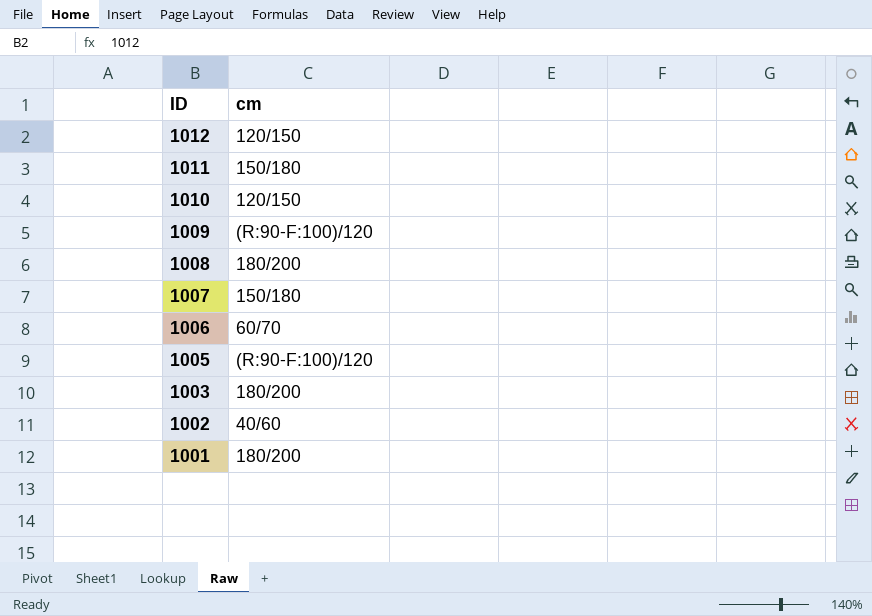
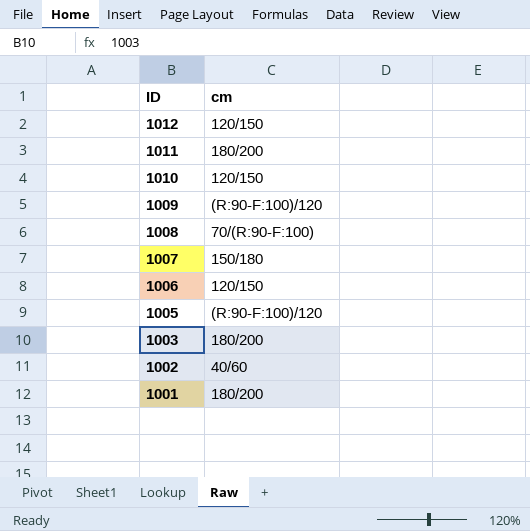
1011 | cm: 150/180 -> 180/200
1008 | cm: 180/200 -> 70/(R:90-F:100)
1006 | cm: 60/70 -> 120/150

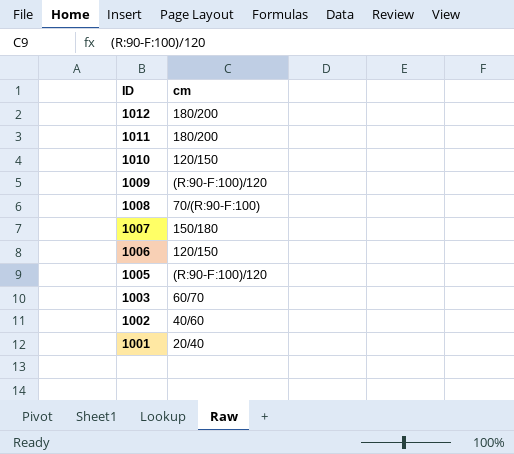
1012 | cm: 120/150 -> 180/200
1003 | cm: 180/200 -> 60/70
1001 | cm: 180/200 -> 20/40

